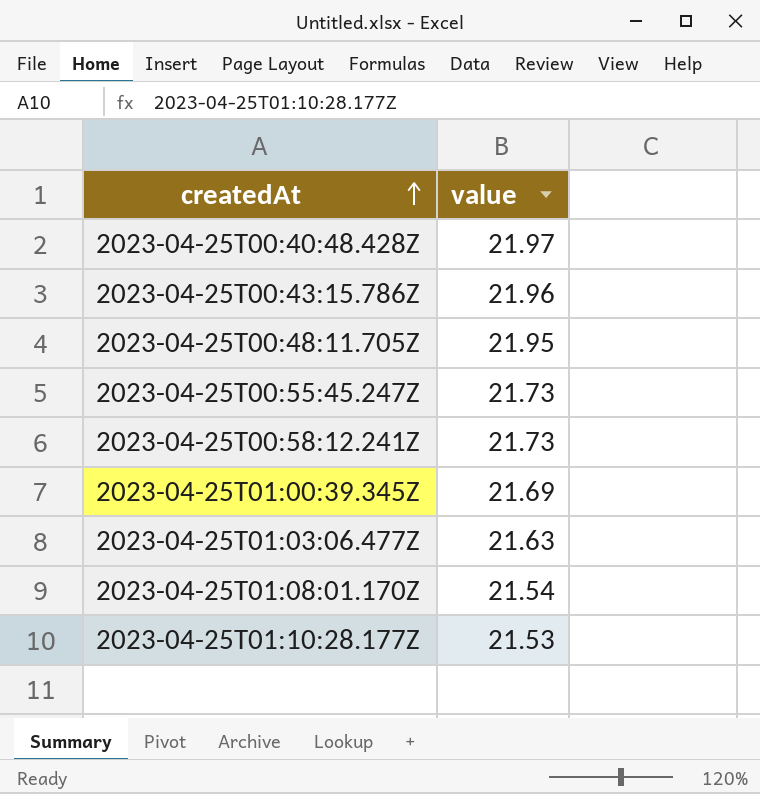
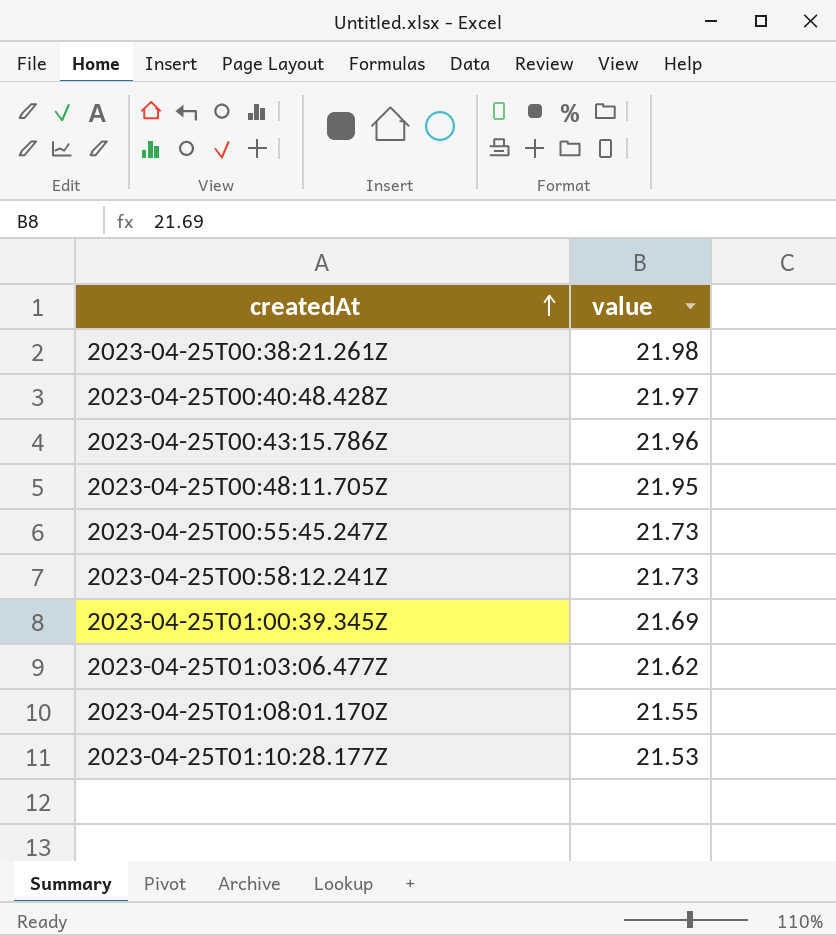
row 2023-04-25T00:38:21.261Z: none -> 21.98
2023-04-25T01:03:06.477Z | value: 21.63 -> 21.62
2023-04-25T01:08:01.170Z | value: 21.54 -> 21.55

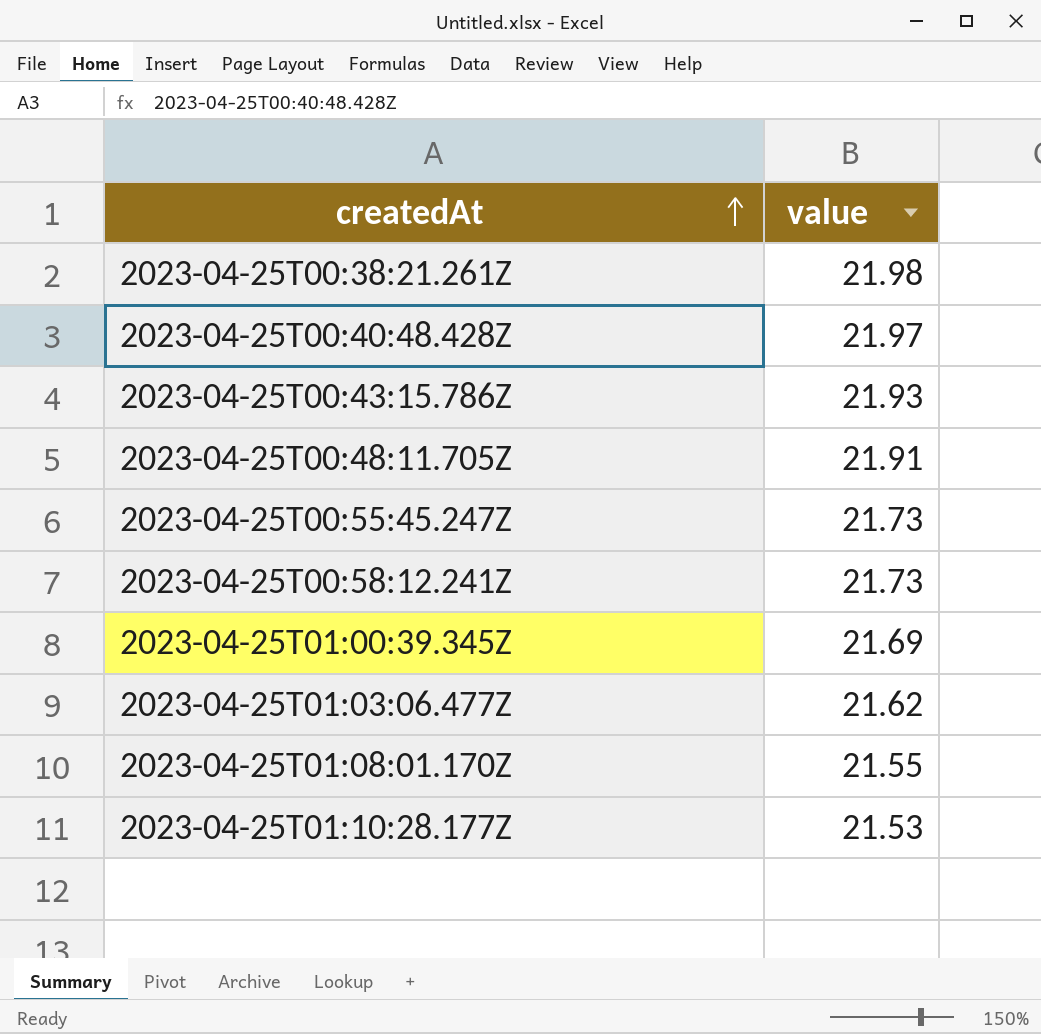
2023-04-25T00:43:15.786Z | value: 21.96 -> 21.93
2023-04-25T00:48:11.705Z | value: 21.95 -> 21.91

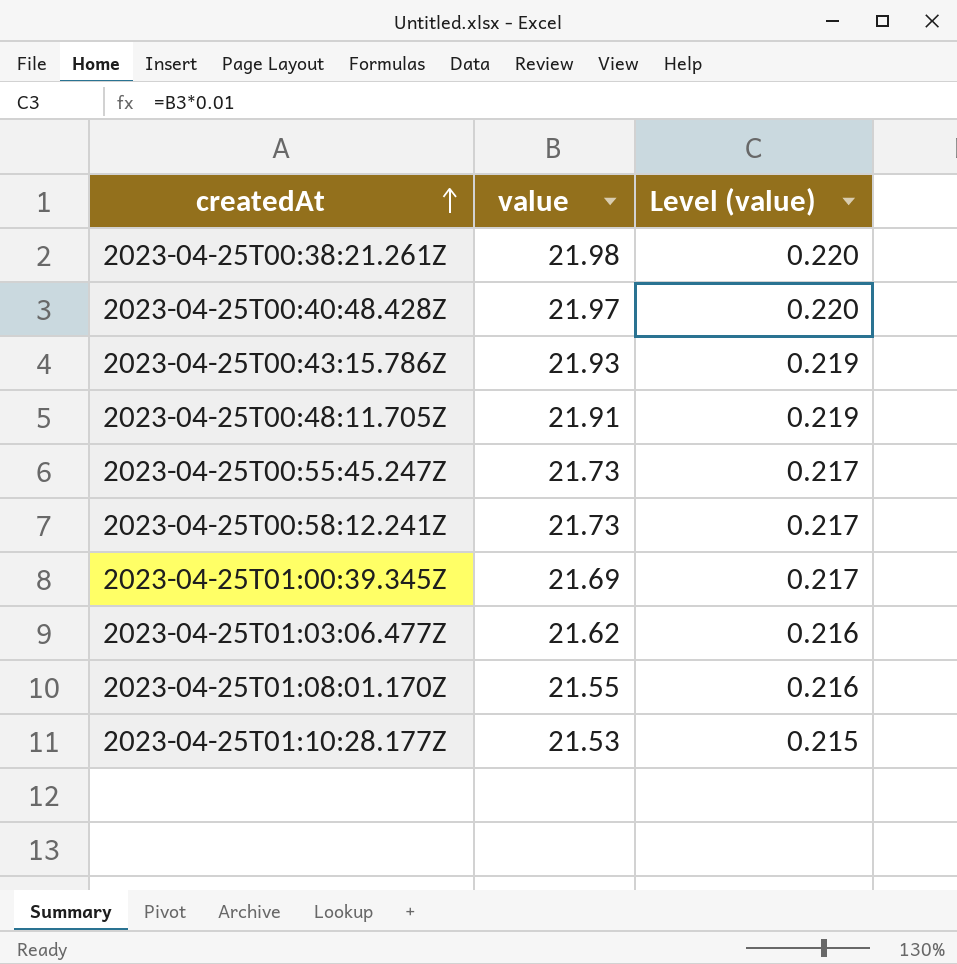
column Level (value) | formula: none -> [value] * 0.01

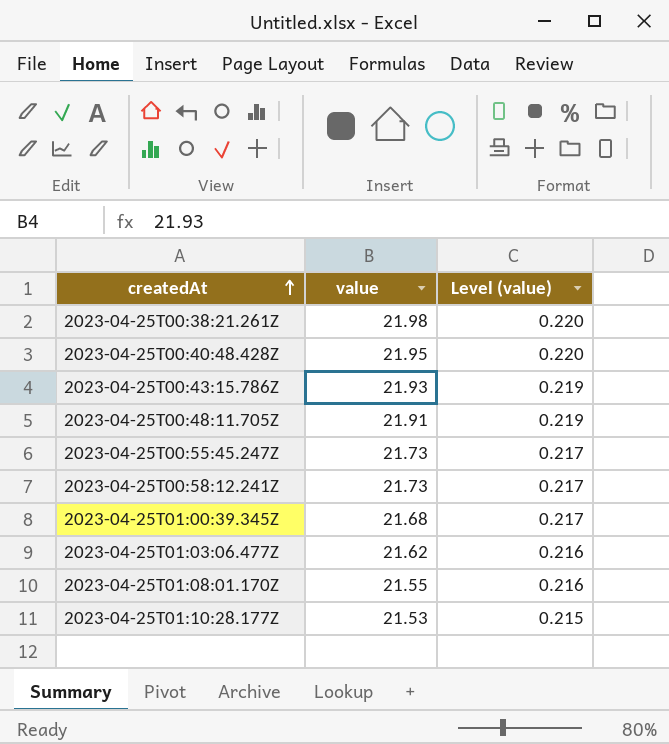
2023-04-25T00:40:48.428Z | value: 21.97 -> 21.95
2023-04-25T01:00:39.345Z | value: 21.69 -> 21.68

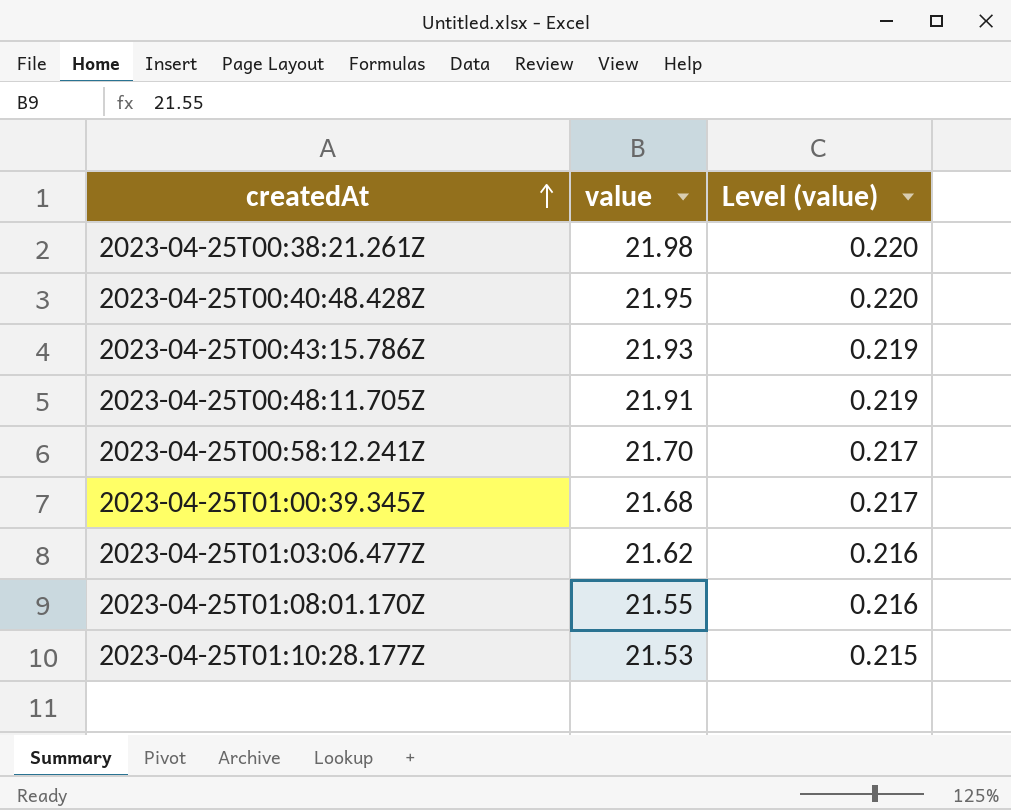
row 2023-04-25T00:55:45.247Z: 21.73 | 0.217 -> none
2023-04-25T00:58:12.241Z | value: 21.73 -> 21.70

